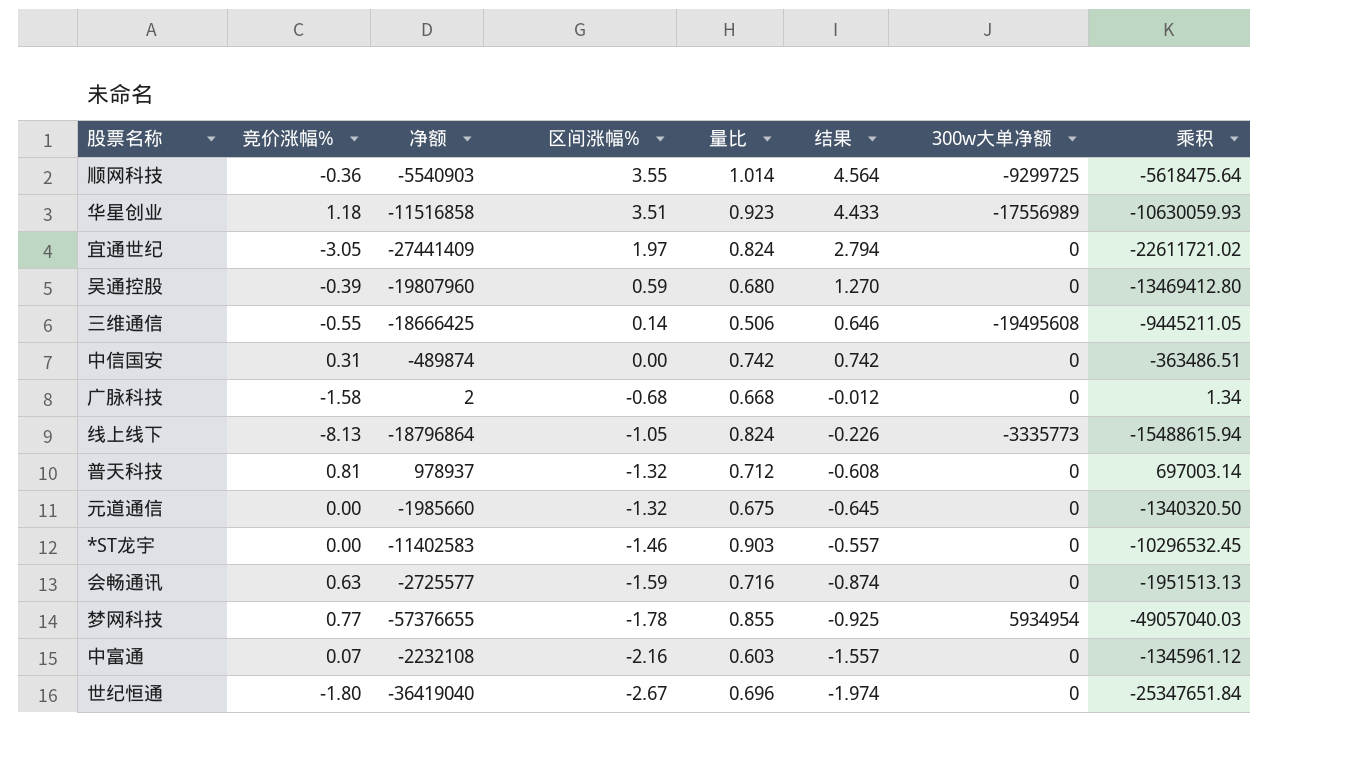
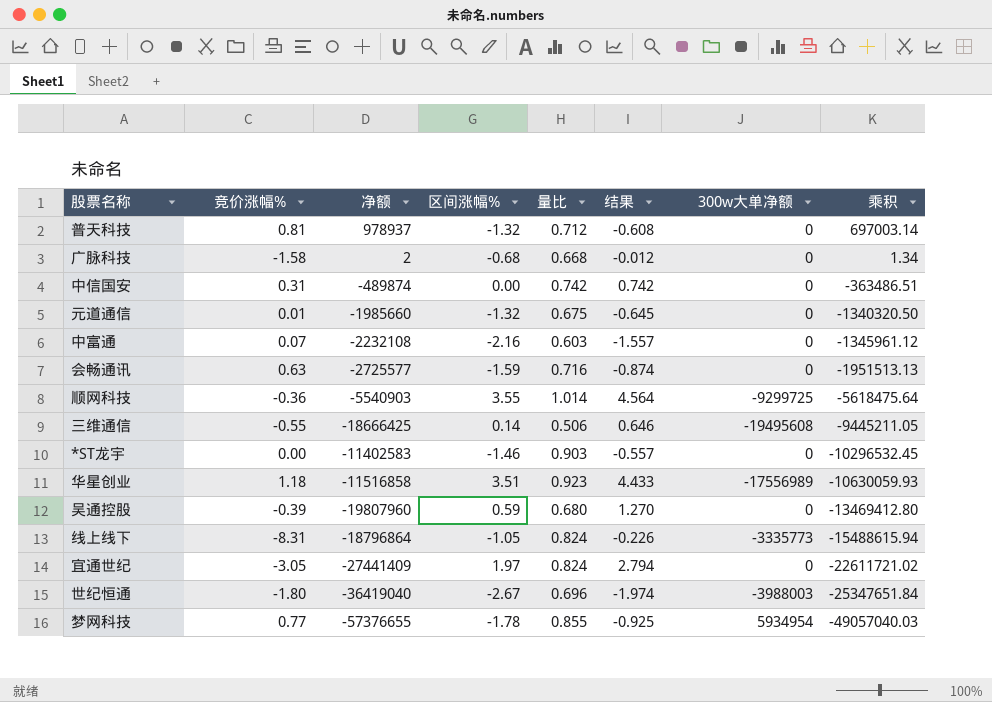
row order: 区间涨幅% descending -> 乘积 descending
元道通信 | 竞价涨幅%: 0.00 -> 0.01
线上线下 | 竞价涨幅%: -8.13 -> -8.31
世纪恒通 | 300w大单净额: 0 -> -3988003

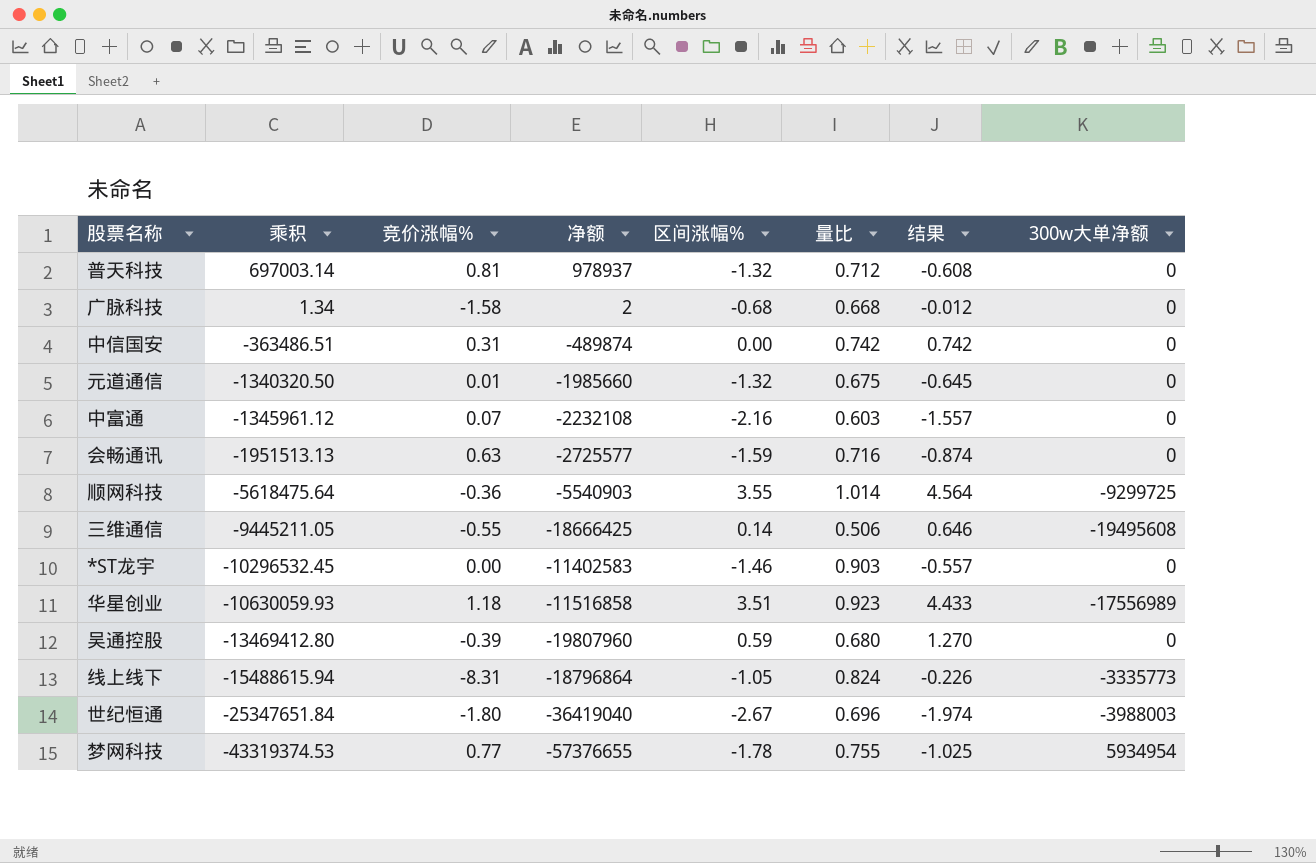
column 乘积 | position: 8 -> 2
row 宜通世纪: -3.05 | -27441409 | 1.97 | 0.824 | 2.794 | 0 | -22611721.02 -> none
梦网科技 | 乘积: -49057040.03 -> -43319374.53
梦网科技 | 量比: 0.855 -> 0.755
梦网科技 | 结果: -0.925 -> -1.025

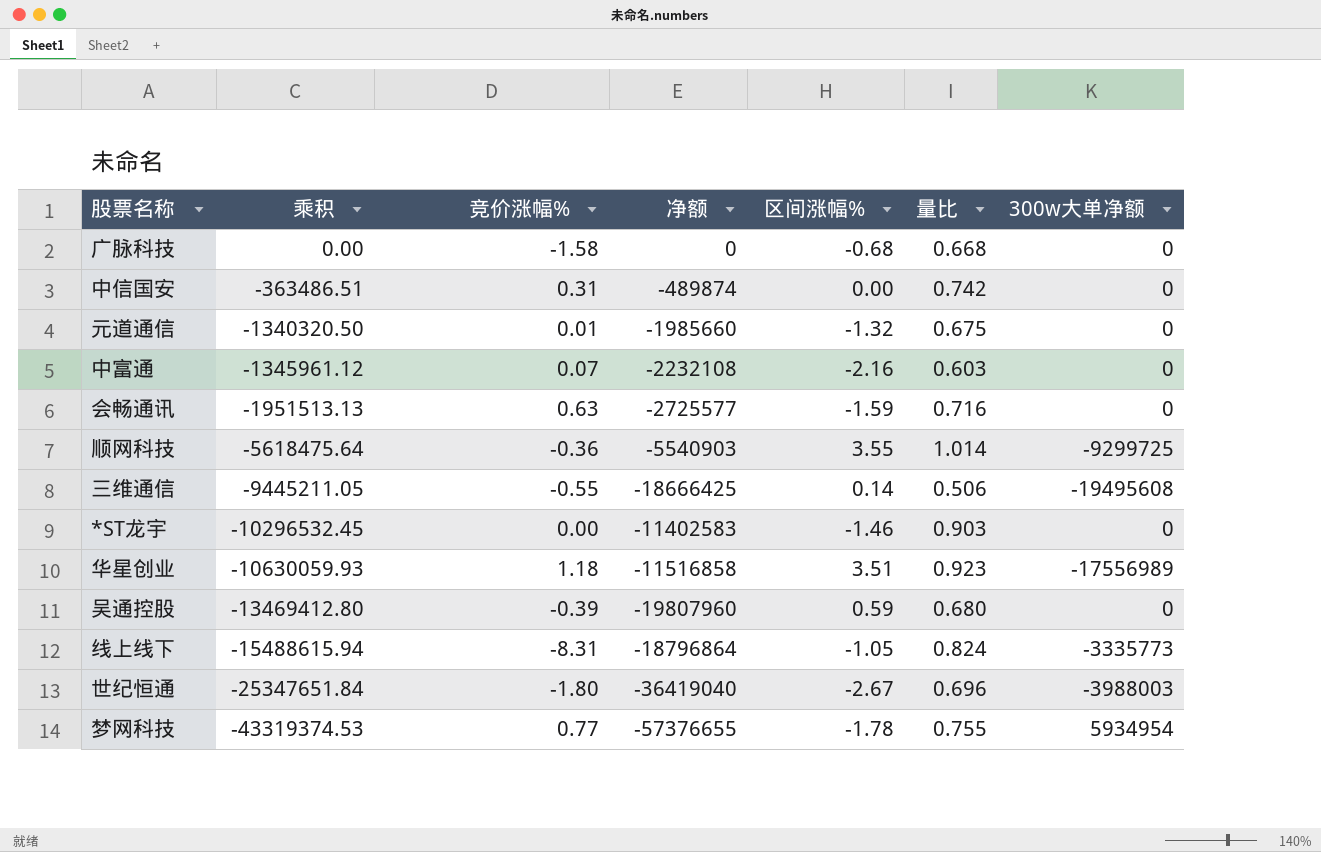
column 结果 | formula: [区间涨幅%] + [量比] -> none
row 普天科技: 697003.14 | 0.81 | 978937 | -1.32 | 0.712 | -0.608 | 0 -> none
广脉科技 | 乘积: 1.34 -> 0.00
广脉科技 | 净额: 2 -> 0

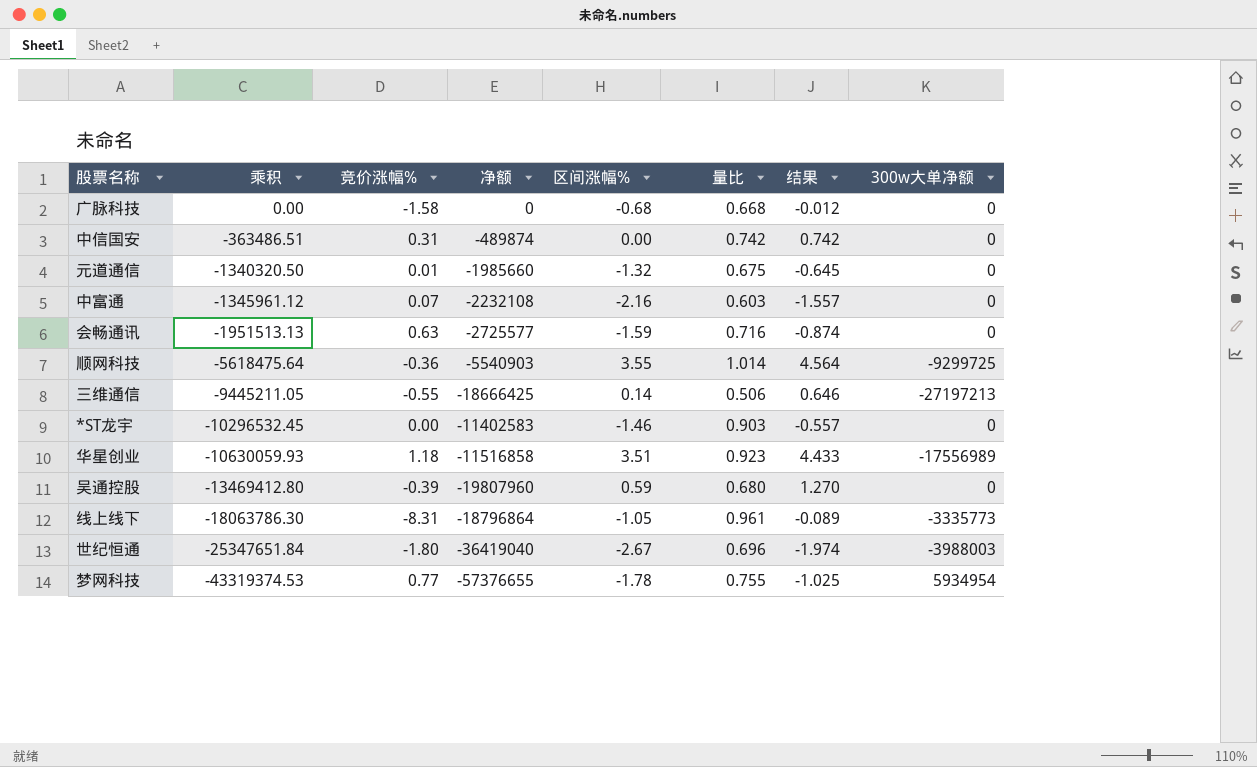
column 结果 | formula: none -> [区间涨幅%] + [量比]
三维通信 | 300w大单净额: -19495608 -> -27197213
线上线下 | 乘积: -15488615.94 -> -18063786.30
线上线下 | 量比: 0.824 -> 0.961

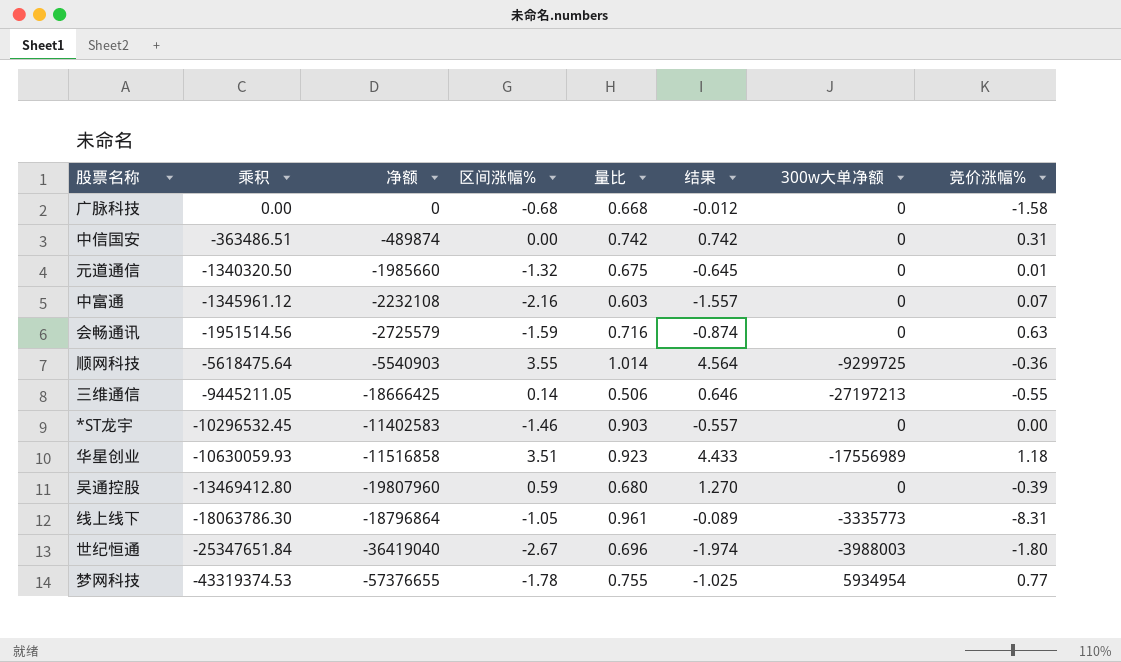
column 竞价涨幅% | position: 3 -> 8
会畅通讯 | 乘积: -1951513.13 -> -1951514.56
会畅通讯 | 净额: -2725577 -> -2725579

